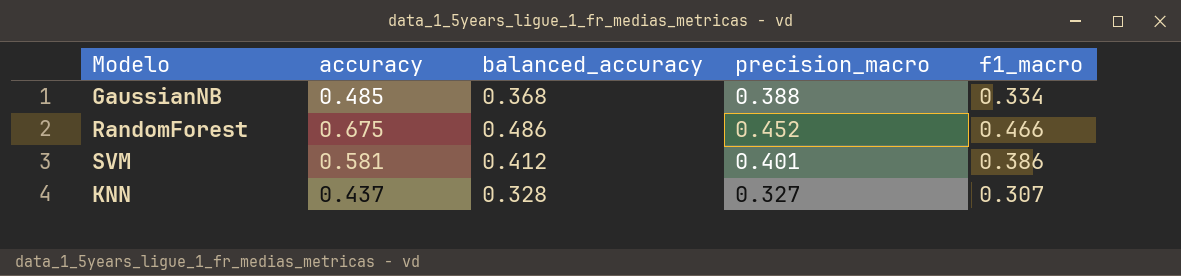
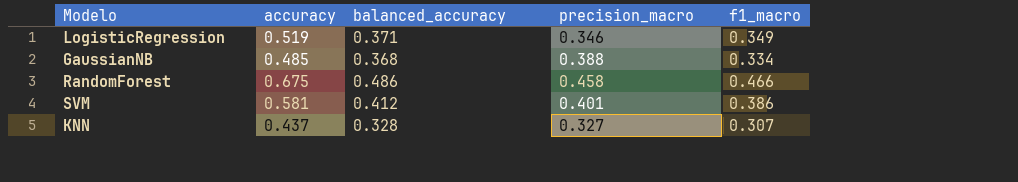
row LogisticRegression: none -> 0.519 | 0.371 | 0.346 | 0.349
RandomForest | precision_macro: 0.452 -> 0.458

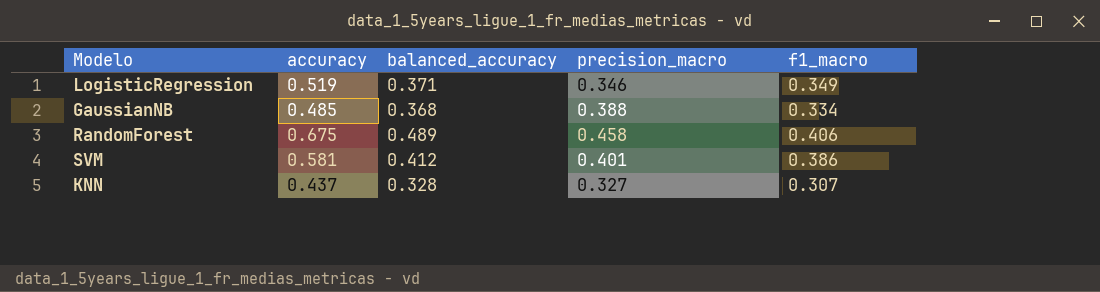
RandomForest | balanced_accuracy: 0.486 -> 0.489
RandomForest | f1_macro: 0.466 -> 0.406

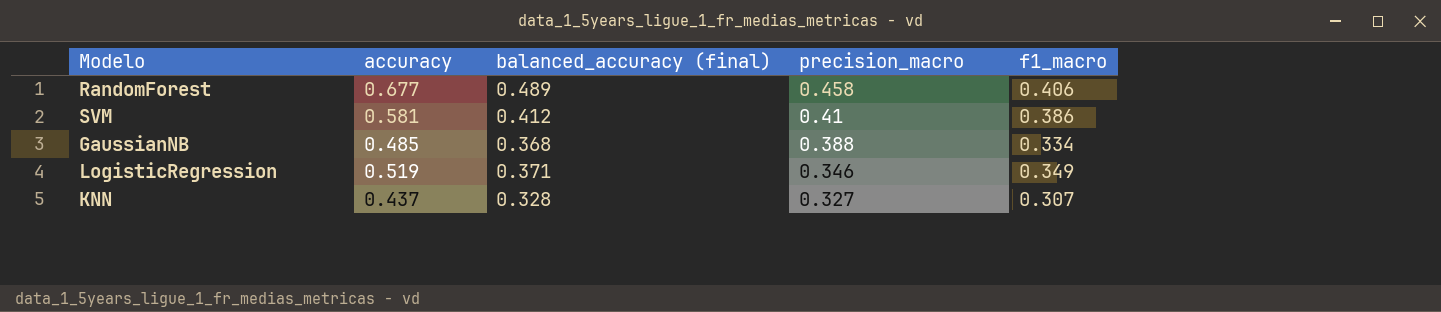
row order: none -> precision_macro descending
column name: balanced_accuracy -> balanced_accuracy (final)
RandomForest | accuracy: 0.675 -> 0.677
SVM | precision_macro: 0.401 -> 0.41

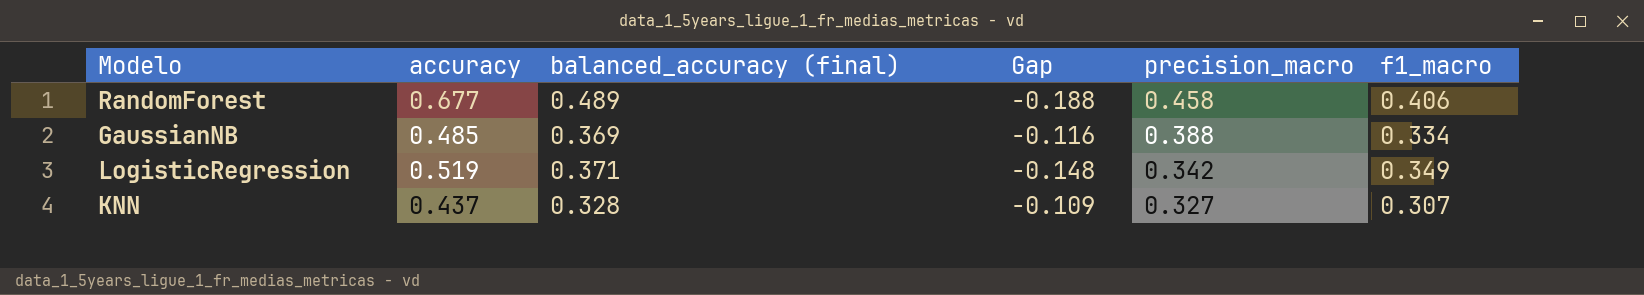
column Gap | formula: none -> [balanced_accuracy (final)] - [accuracy]
row SVM: 0.581 | 0.412 | 0.41 | 0.386 -> none
GaussianNB | balanced_accuracy (final): 0.368 -> 0.369
LogisticRegression | precision_macro: 0.346 -> 0.342

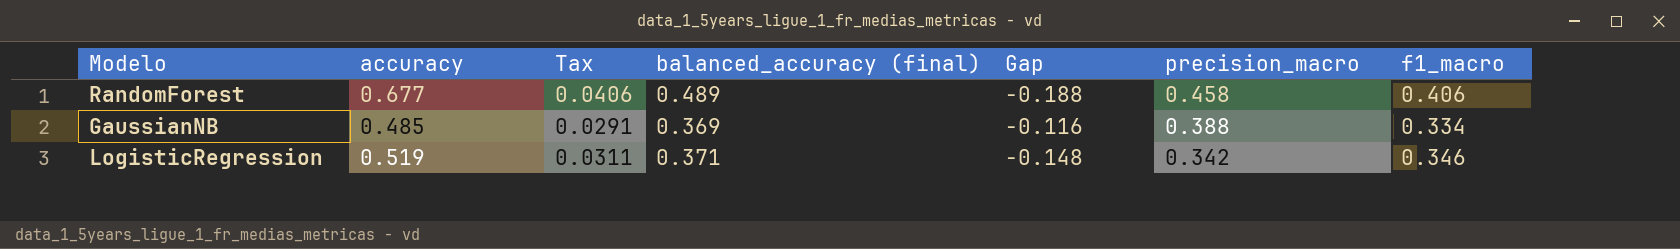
column Tax | formula: none -> [accuracy] * 0.06
row KNN: 0.437 | 0.328 | -0.109 | 0.327 | 0.307 -> none
LogisticRegression | f1_macro: 0.349 -> 0.346

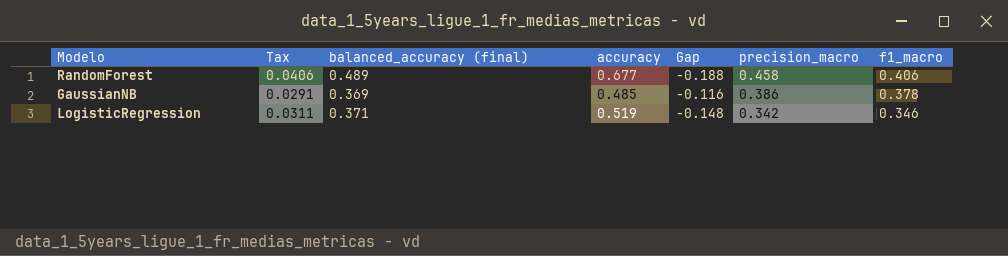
column accuracy | position: 2 -> 4
GaussianNB | precision_macro: 0.388 -> 0.386
GaussianNB | f1_macro: 0.334 -> 0.378

